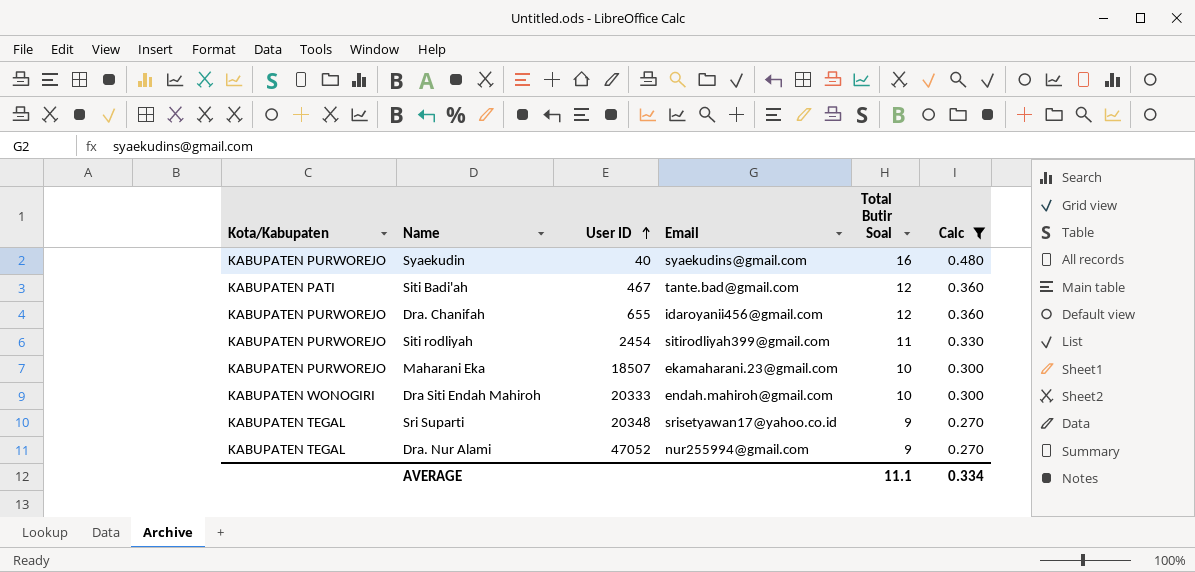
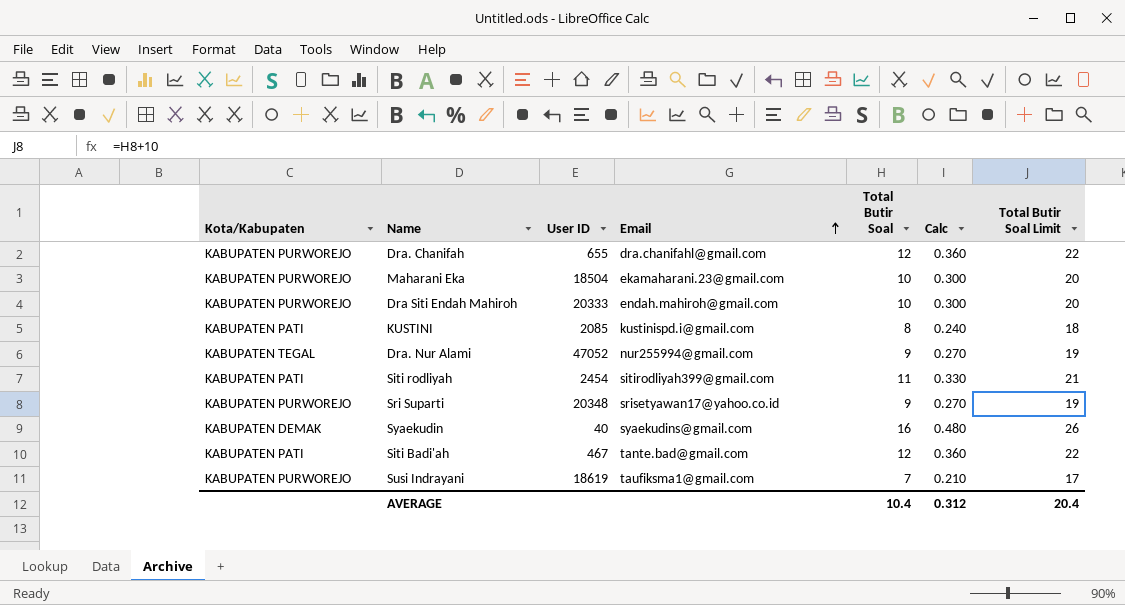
filter: Calc >= 0.270 -> none
row order: User ID ascending -> Email ascending
column Total Butir Soal Limit | formula: none -> [Total Butir Soal] + 10
Dra. Chanifah | Email: idaroyanii456@gmail.com -> dra.chanifahl@gmail.com
Maharani Eka | User ID: 18507 -> 18504
Dra Siti Endah Mahiroh | Kota/Kabupaten: KABUPATEN WONOGIRI -> KABUPATEN PURWOREJO
Siti rodliyah | Kota/Kabupaten: KABUPATEN PURWOREJO -> KABUPATEN PATI
Sri Suparti | Kota/Kabupaten: KABUPATEN TEGAL -> KABUPATEN PURWOREJO
Syaekudin | Kota/Kabupaten: KABUPATEN PURWOREJO -> KABUPATEN DEMAK
AVERAGE | Total Butir Soal: 11.1 -> 10.4
AVERAGE | Calc: 0.334 -> 0.312

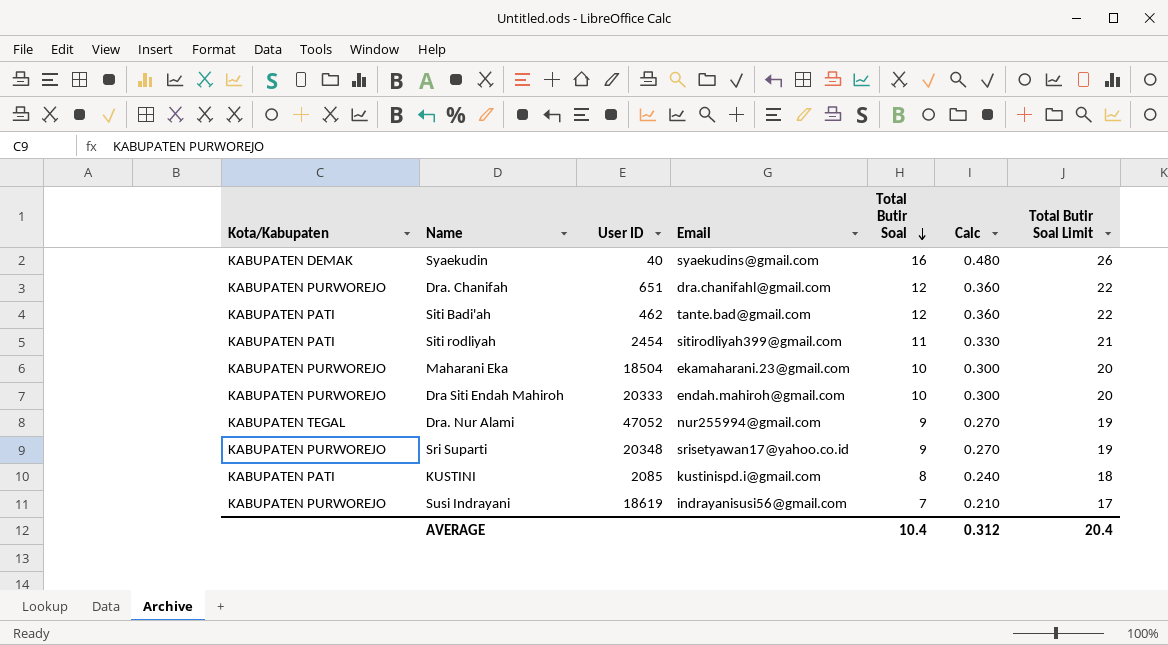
row order: Email ascending -> Total Butir Soal descending
Dra. Chanifah | User ID: 655 -> 651
Siti Badi'ah | User ID: 467 -> 462
Susi Indrayani | Email: taufiksma1@gmail.com -> indrayanisusi56@gmail.com

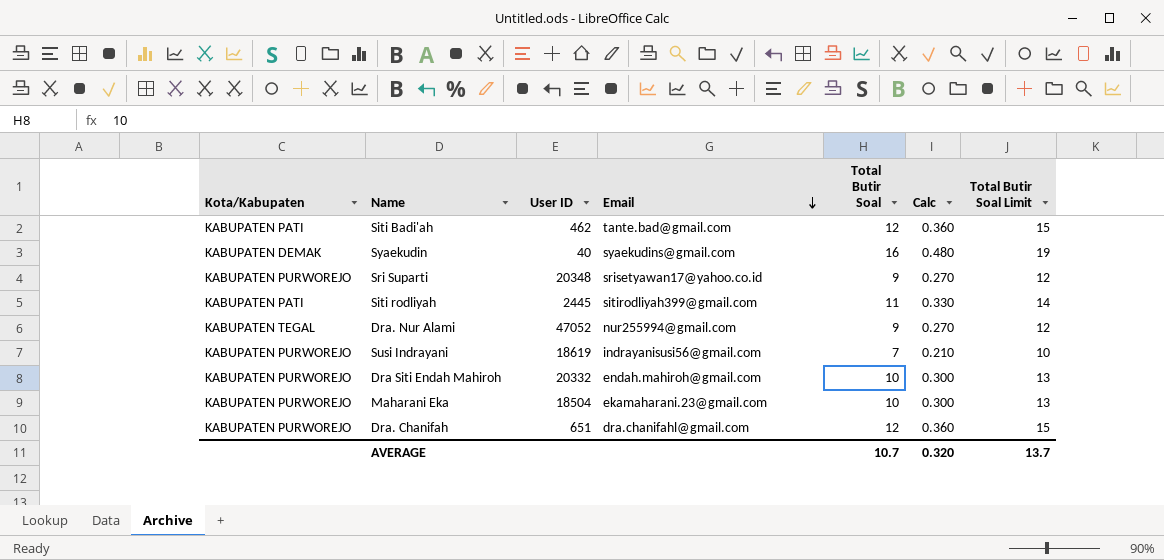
row order: Total Butir Soal descending -> Email descending
column Total Butir Soal Limit | formula: [Total Butir Soal] + 10 -> [Total Butir Soal] + 3
row KUSTINI: KABUPATEN PATI | 2085 | kustinispd.i@gmail.com | 8 | 0.240 | 18 -> none
Siti rodliyah | User ID: 2454 -> 2445
Dra Siti Endah Mahiroh | User ID: 20333 -> 20332
AVERAGE | Total Butir Soal: 10.4 -> 10.7
AVERAGE | Calc: 0.312 -> 0.320
AVERAGE | Total Butir Soal Limit: 20.4 -> 13.7

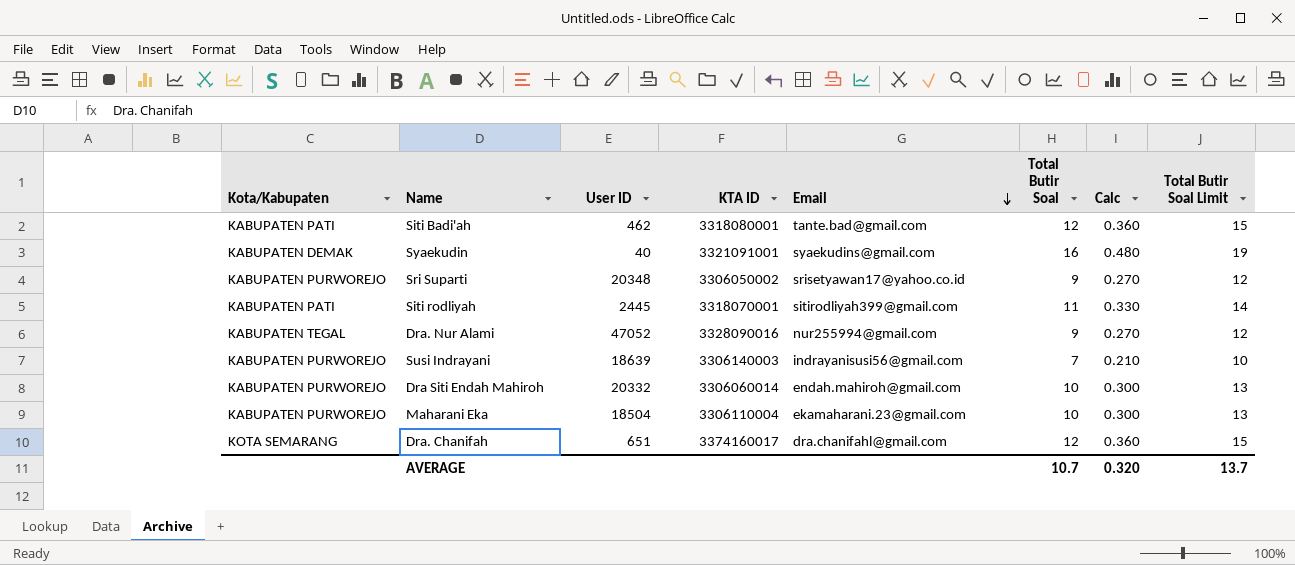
column KTA ID | position: none -> 4
Susi Indrayani | User ID: 18619 -> 18639
Dra. Chanifah | Kota/Kabupaten: KABUPATEN PURWOREJO -> KOTA SEMARANG

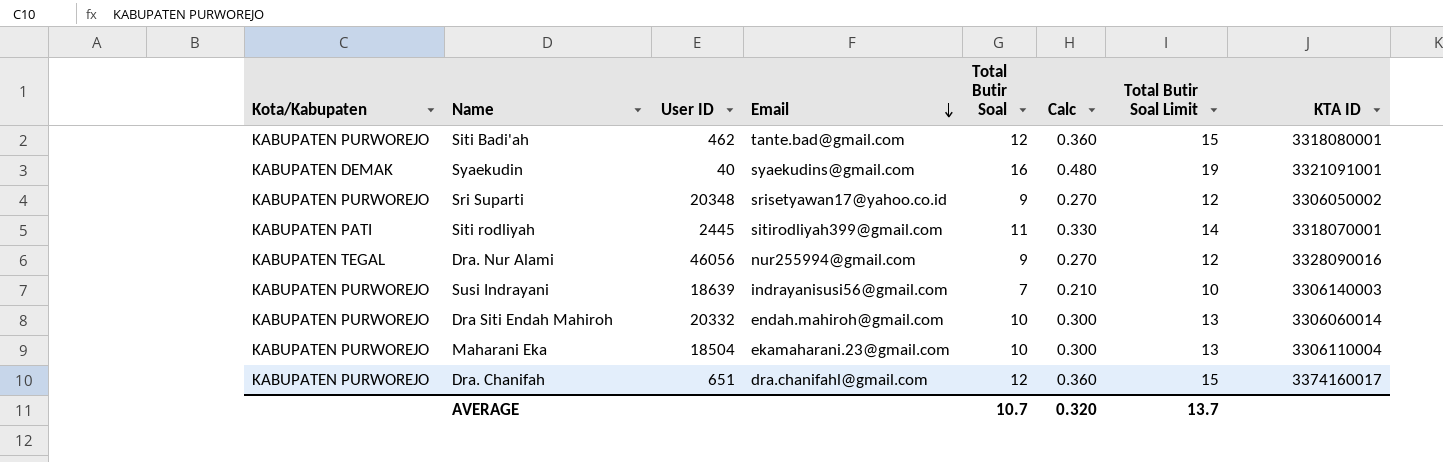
column KTA ID | position: 4 -> 8
Siti Badi'ah | Kota/Kabupaten: KABUPATEN PATI -> KABUPATEN PURWOREJO
Dra. Nur Alami | User ID: 47052 -> 46056
Dra. Chanifah | Kota/Kabupaten: KOTA SEMARANG -> KABUPATEN PURWOREJO

